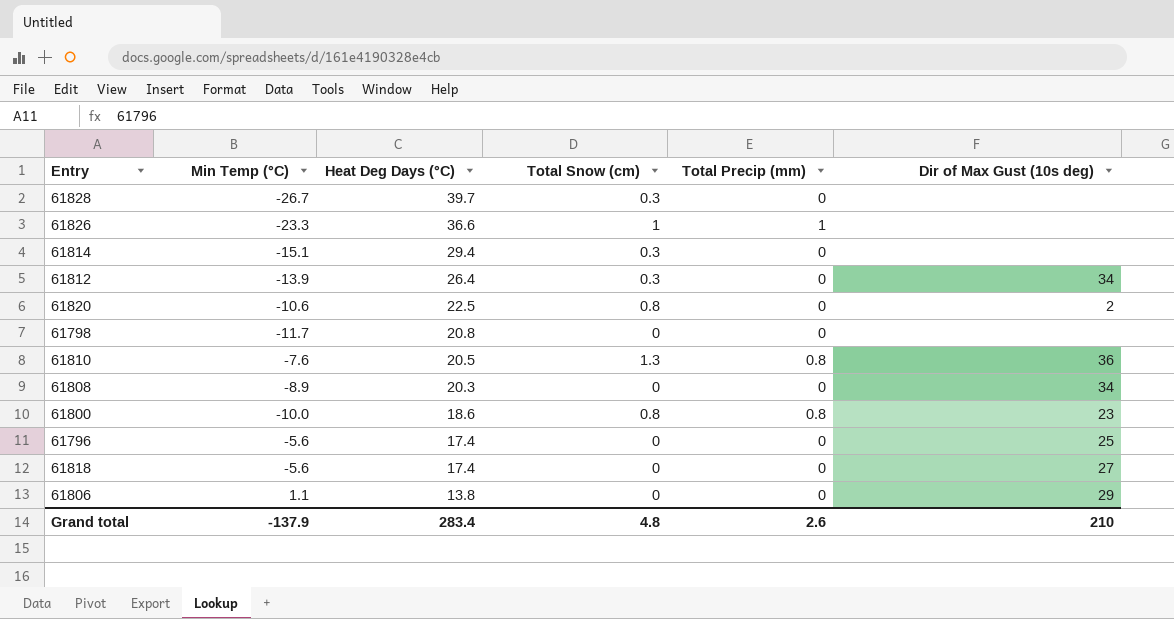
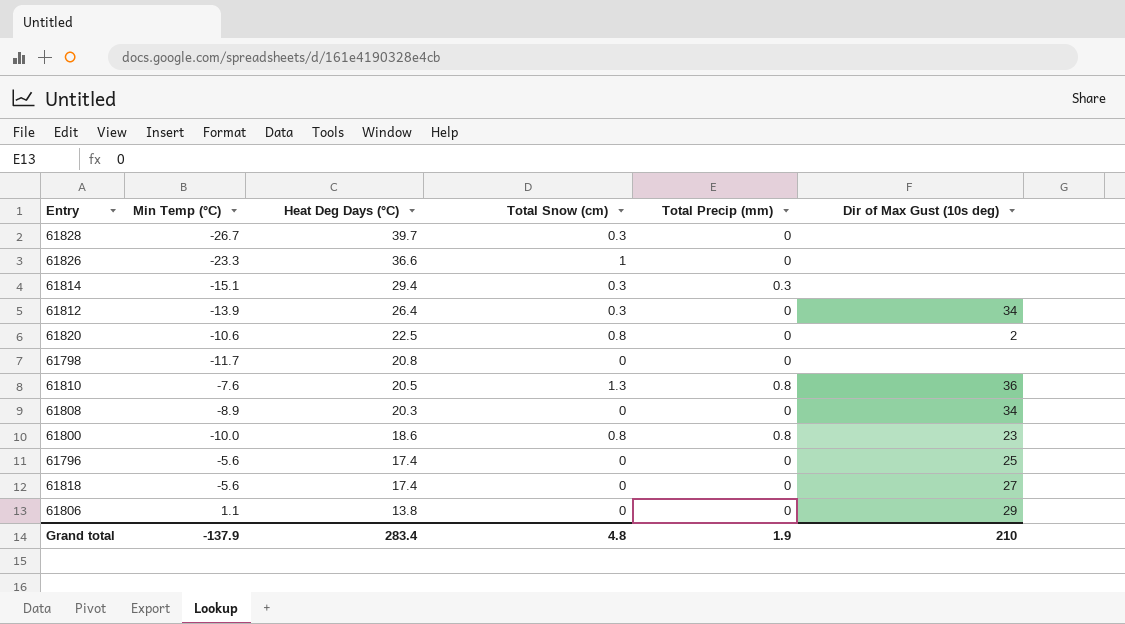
61826 | Total Precip (mm): 1 -> 0
61814 | Total Precip (mm): 0 -> 0.3
Grand total | Total Precip (mm): 2.6 -> 1.9

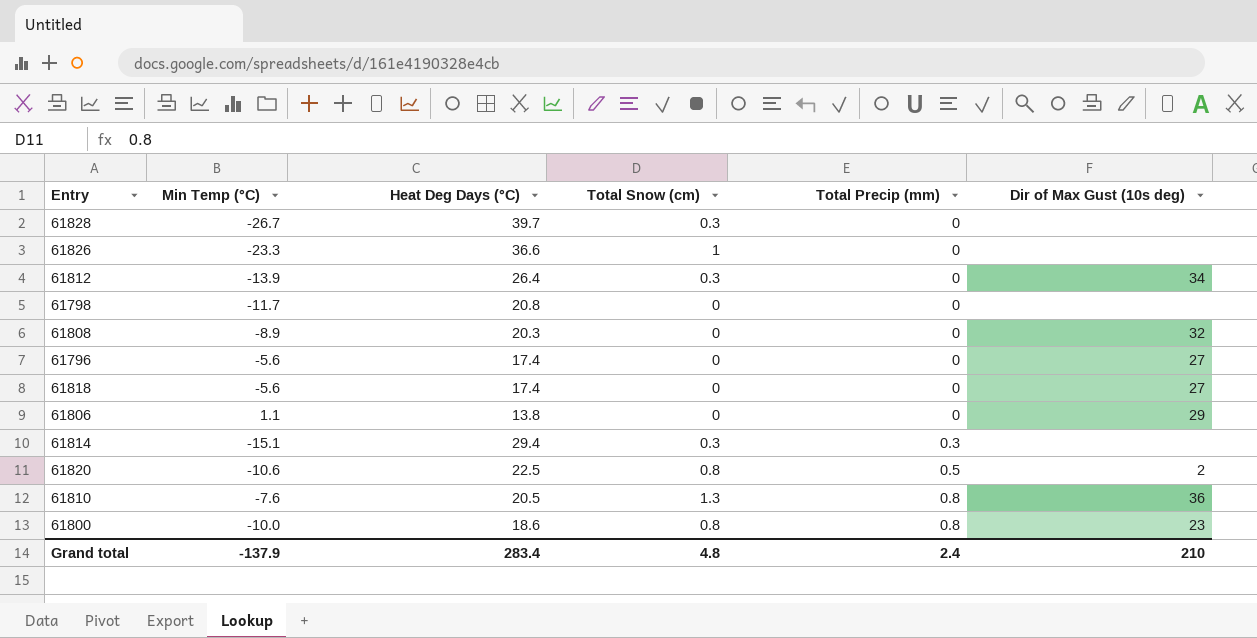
row order: Heat Deg Days (°C) descending -> Total Precip (mm) ascending
61808 | Dir of Max Gust (10s deg): 34 -> 32
61796 | Dir of Max Gust (10s deg): 25 -> 27
61820 | Total Precip (mm): 0 -> 0.5
Grand total | Total Precip (mm): 1.9 -> 2.4

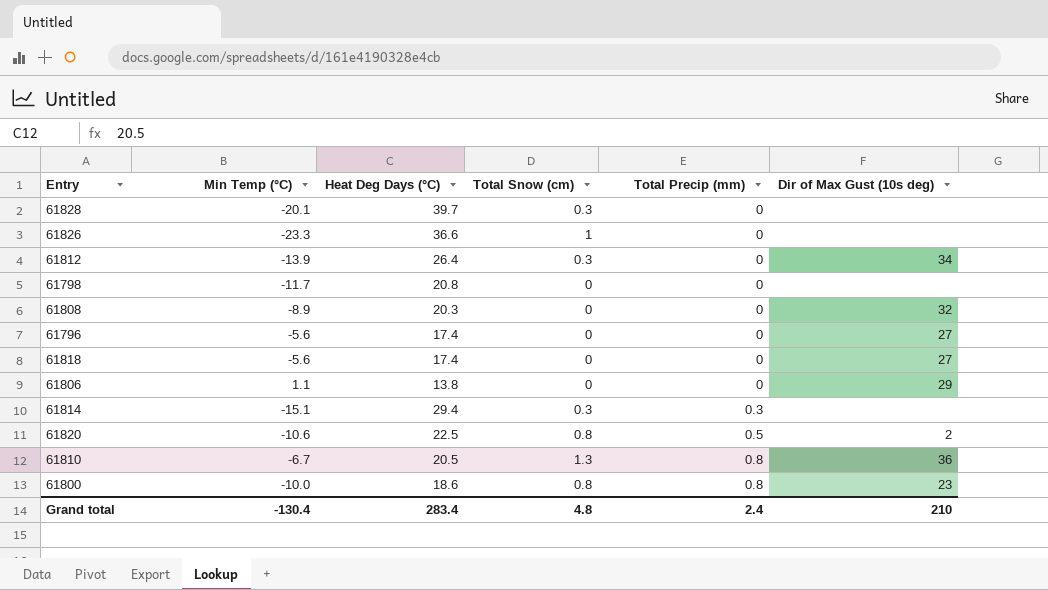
61828 | Min Temp (°C): -26.7 -> -20.1
61810 | Min Temp (°C): -7.6 -> -6.7
Grand total | Min Temp (°C): -137.9 -> -130.4

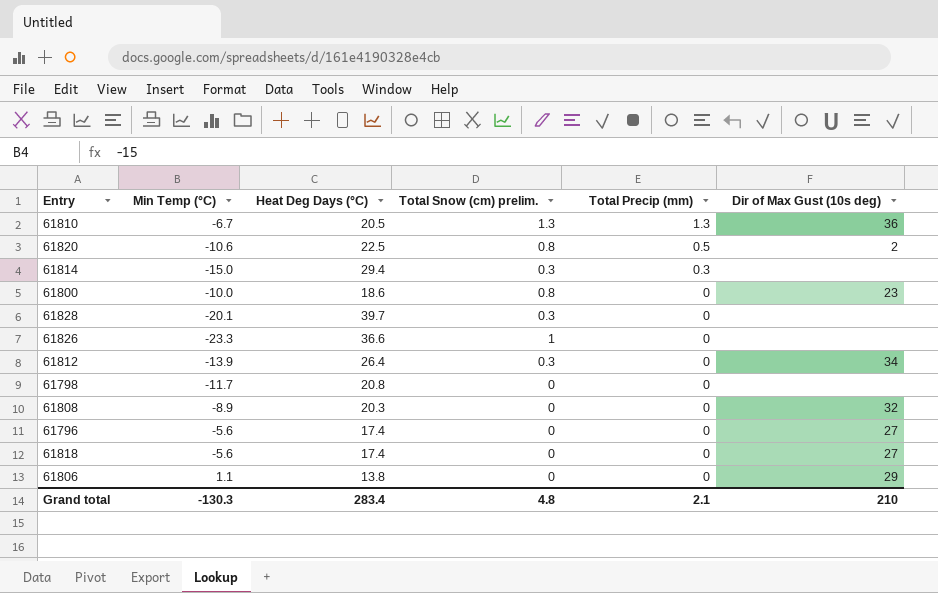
row order: Total Precip (mm) ascending -> Total Precip (mm) descending
column name: Total Snow (cm) -> Total Snow (cm) prelim.
61810 | Total Precip (mm): 0.8 -> 1.3
61814 | Min Temp (°C): -15.1 -> -15.0
61800 | Total Precip (mm): 0.8 -> 0
Grand total | Min Temp (°C): -130.4 -> -130.3
Grand total | Total Precip (mm): 2.4 -> 2.1

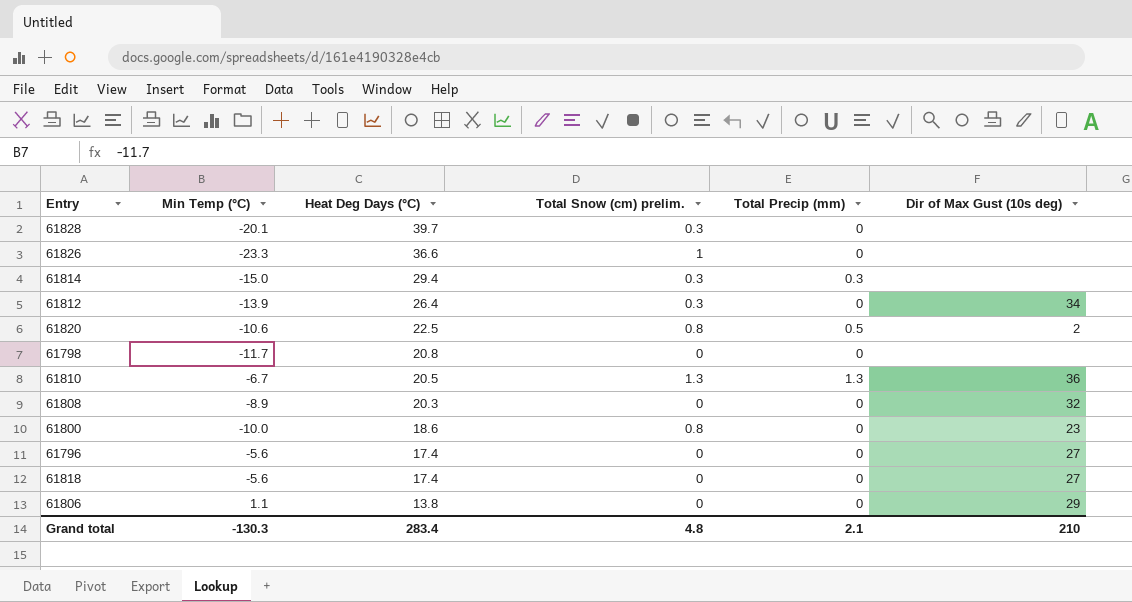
row order: Total Precip (mm) descending -> Heat Deg Days (°C) descending

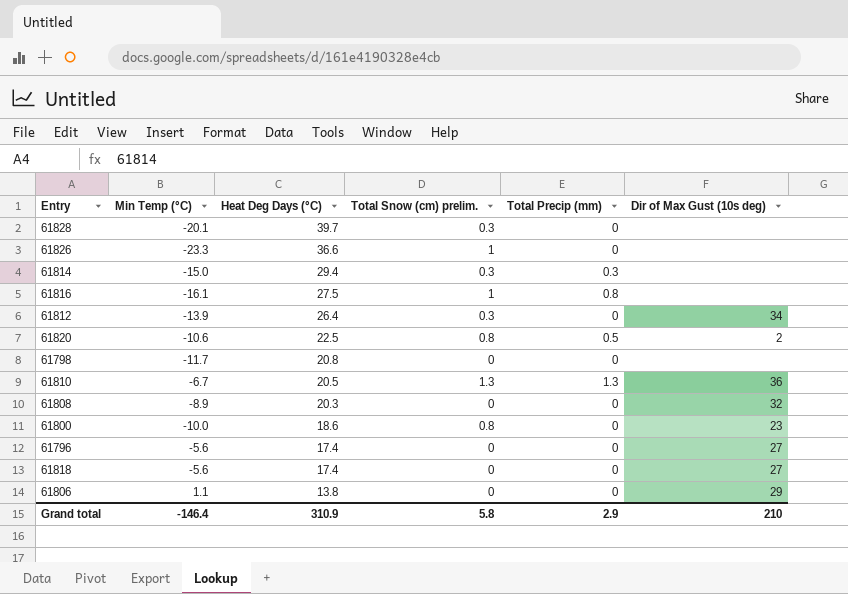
row 61816: none -> -16.1 | 27.5 | 1 | 0.8 | none
Grand total | Min Temp (°C): -130.3 -> -146.4
Grand total | Heat Deg Days (°C): 283.4 -> 310.9
Grand total | Total Snow (cm) prelim.: 4.8 -> 5.8
Grand total | Total Precip (mm): 2.1 -> 2.9

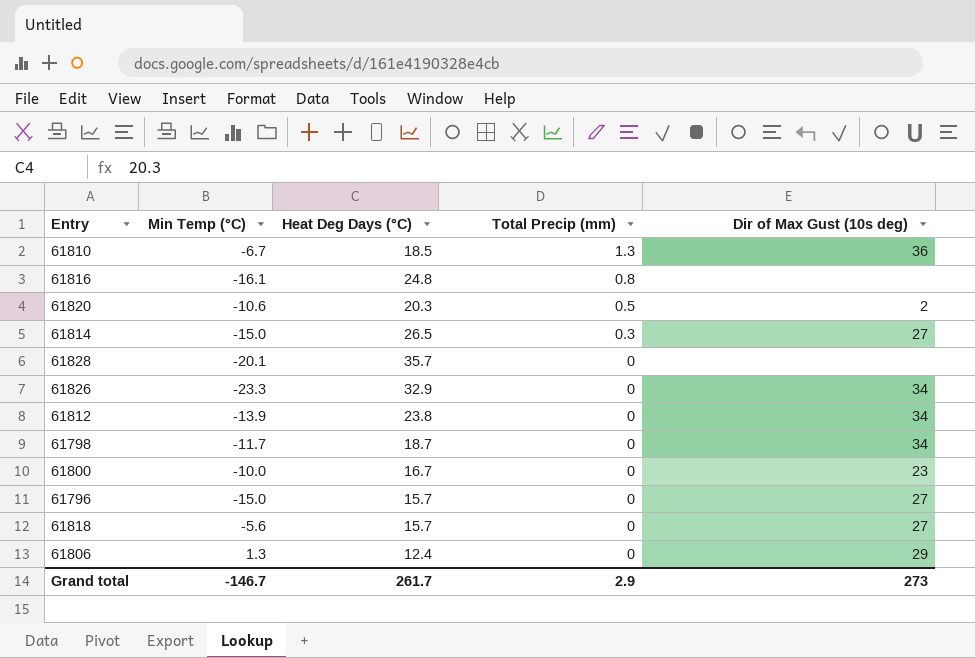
row order: Heat Deg Days (°C) descending -> Total Precip (mm) descending
column Total Snow (cm) prelim. | position: 4 -> none
row 61808: -8.9 | 20.3 | 0 | 0 | 32 -> none
61810 | Heat Deg Days (°C): 20.5 -> 18.5
61816 | Heat Deg Days (°C): 27.5 -> 24.8
61820 | Heat Deg Days (°C): 22.5 -> 20.3
61814 | Heat Deg Days (°C): 29.4 -> 26.5
61814 | Dir of Max Gust (10s deg): none -> 27
61828 | Heat Deg Days (°C): 39.7 -> 35.7
61826 | Heat Deg Days (°C): 36.6 -> 32.9
61826 | Dir of Max Gust (10s deg): none -> 34
61812 | Heat Deg Days (°C): 26.4 -> 23.8
61798 | Heat Deg Days (°C): 20.8 -> 18.7
61798 | Dir of Max Gust (10s deg): none -> 34
61800 | Heat Deg Days (°C): 18.6 -> 16.7
61796 | Min Temp (°C): -5.6 -> -15.0
61796 | Heat Deg Days (°C): 17.4 -> 15.7
61818 | Heat Deg Days (°C): 17.4 -> 15.7
61806 | Min Temp (°C): 1.1 -> 1.3
61806 | Heat Deg Days (°C): 13.8 -> 12.4
Grand total | Min Temp (°C): -146.4 -> -146.7
Grand total | Heat Deg Days (°C): 310.9 -> 261.7
Grand total | Dir of Max Gust (10s deg): 210 -> 273

